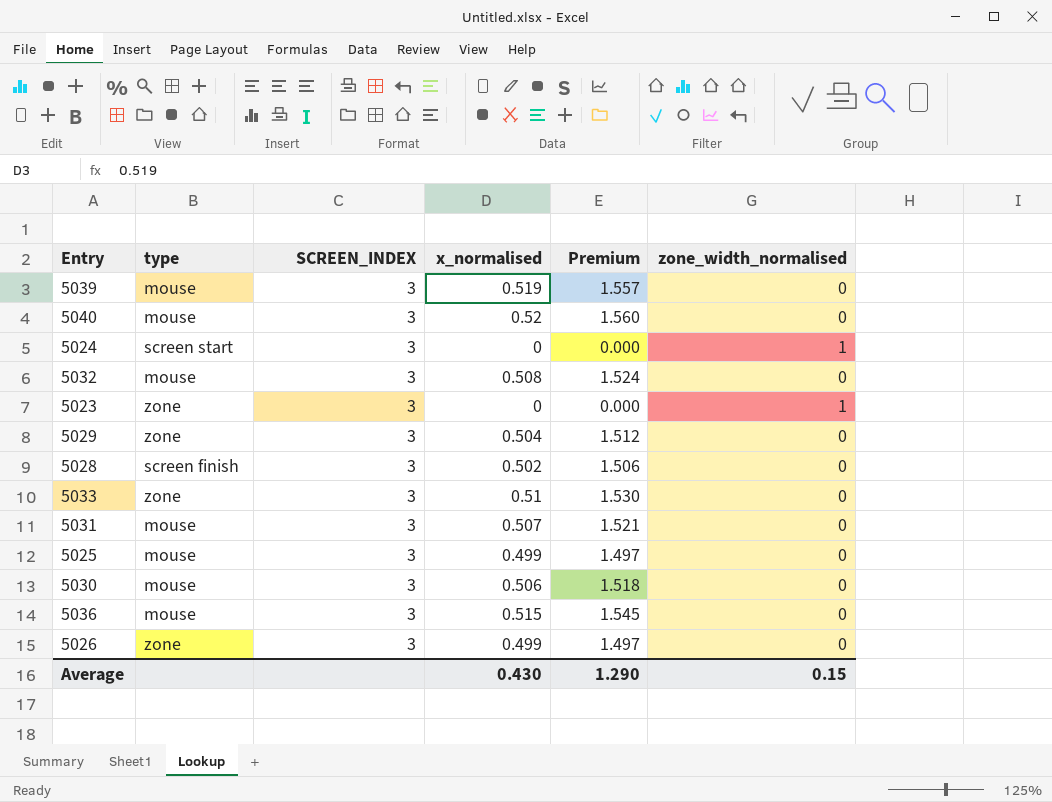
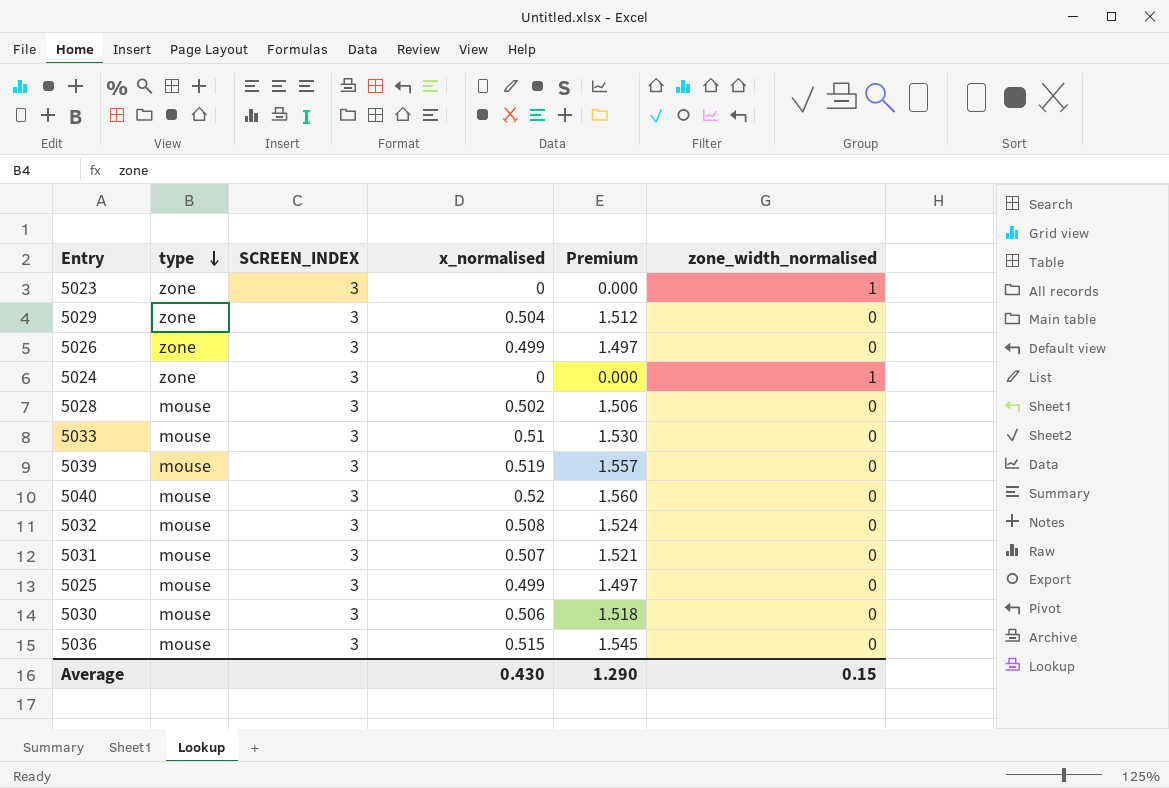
row order: none -> type descending
5024 | type: screen start -> zone
5028 | type: screen finish -> mouse
5033 | type: zone -> mouse

